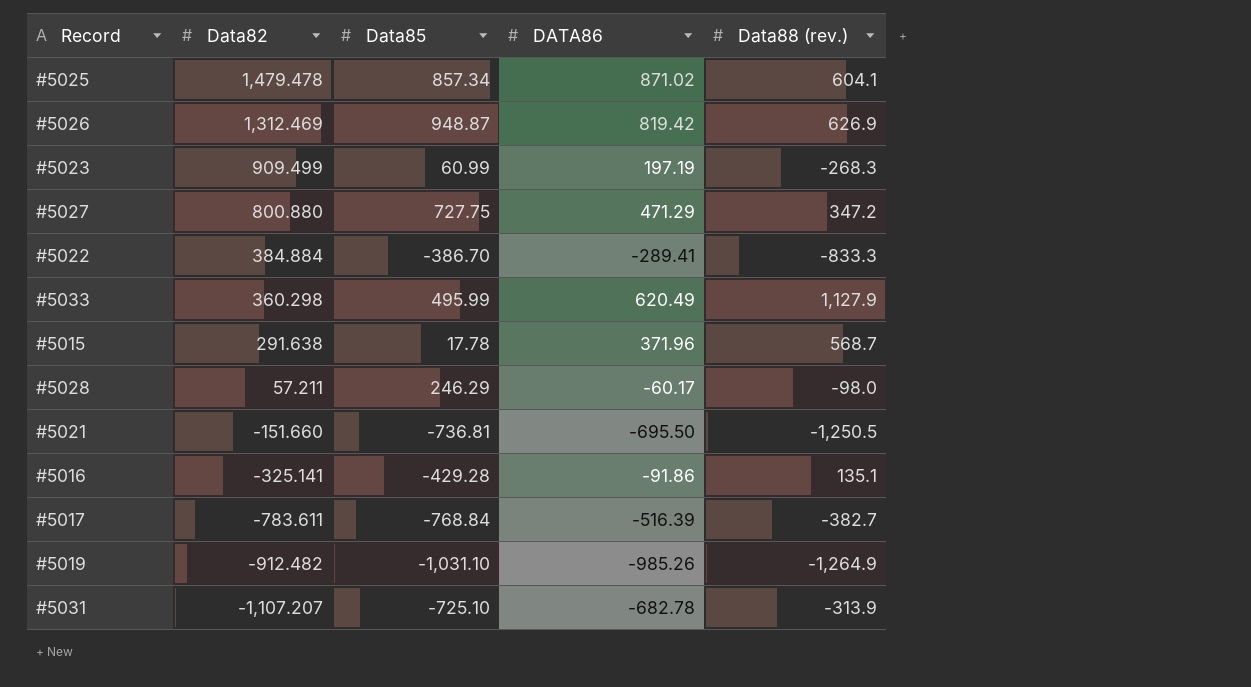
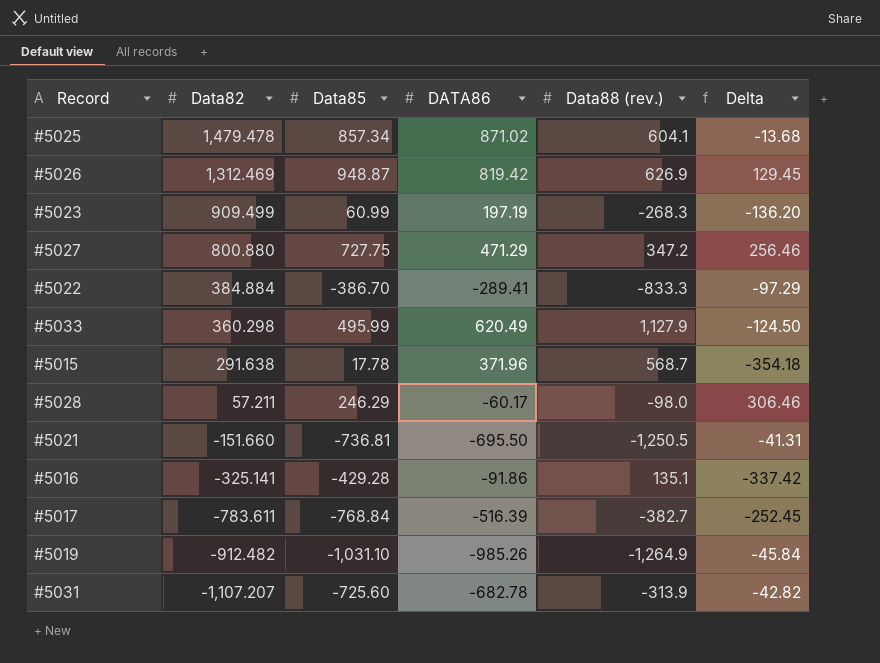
column Delta | formula: none -> [Data85] - [DATA86]
#5031 | Data85: -725.10 -> -725.60

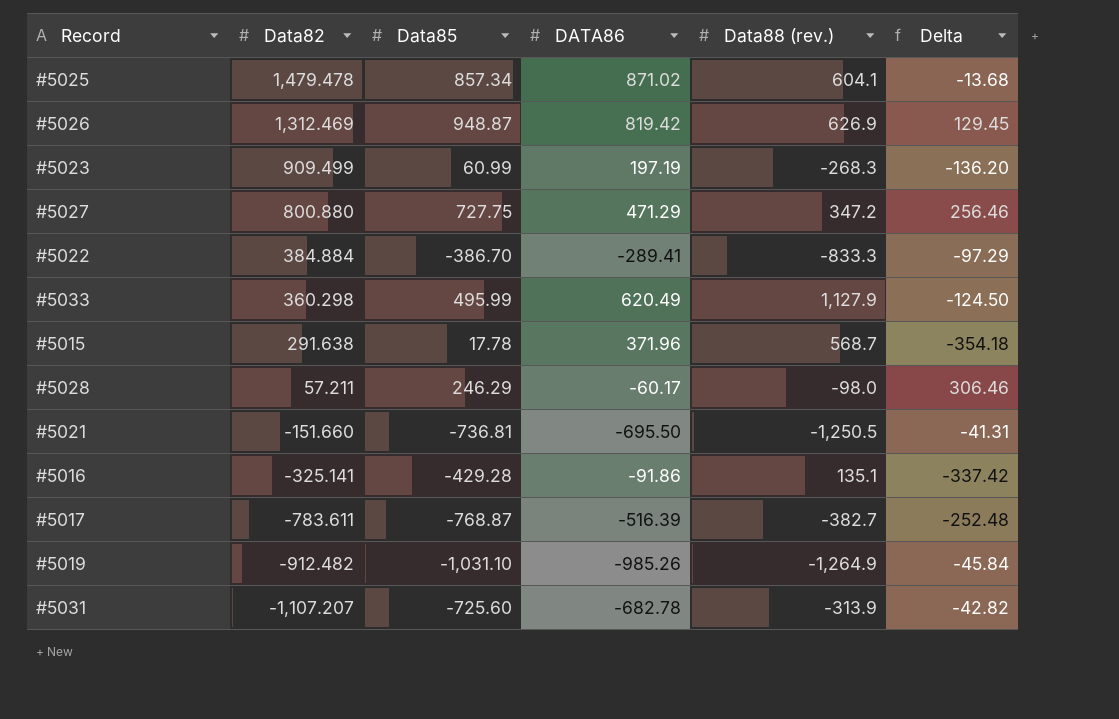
#5017 | Data85: -768.84 -> -768.87
#5017 | Delta: -252.45 -> -252.48

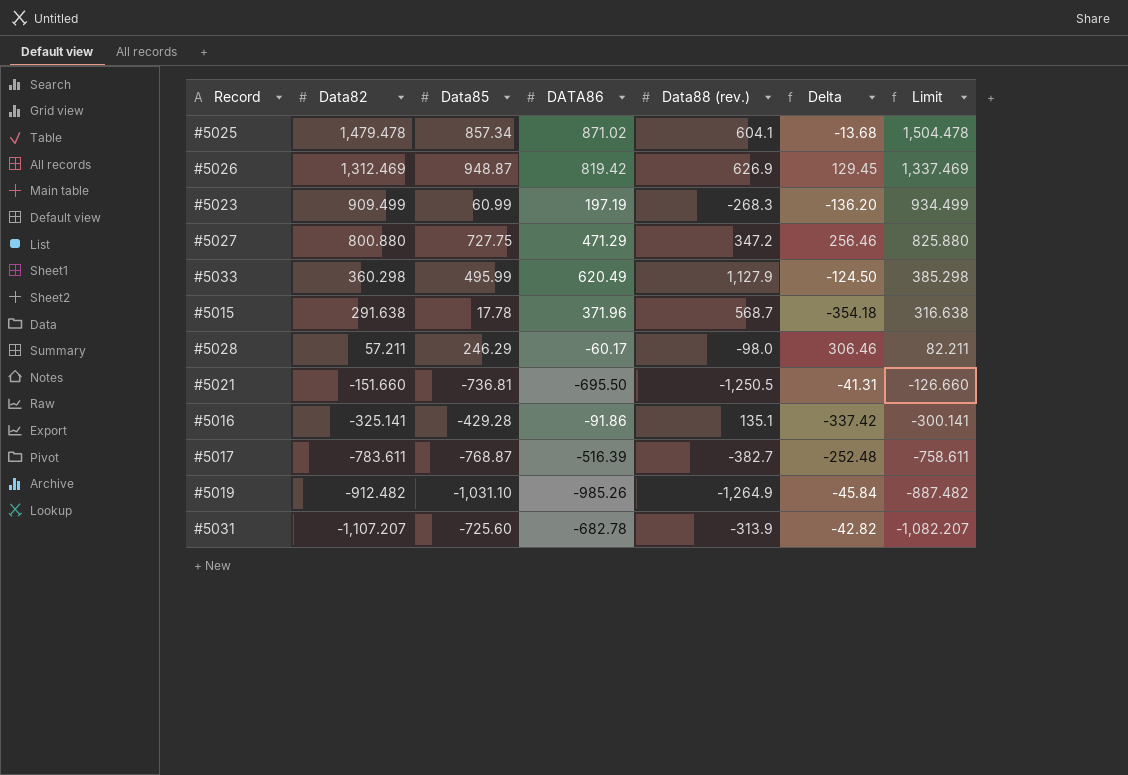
column Limit | formula: none -> [Data82] + 25
row #5022: 384.884 | -386.70 | -289.41 | -833.3 | -97.29 -> none

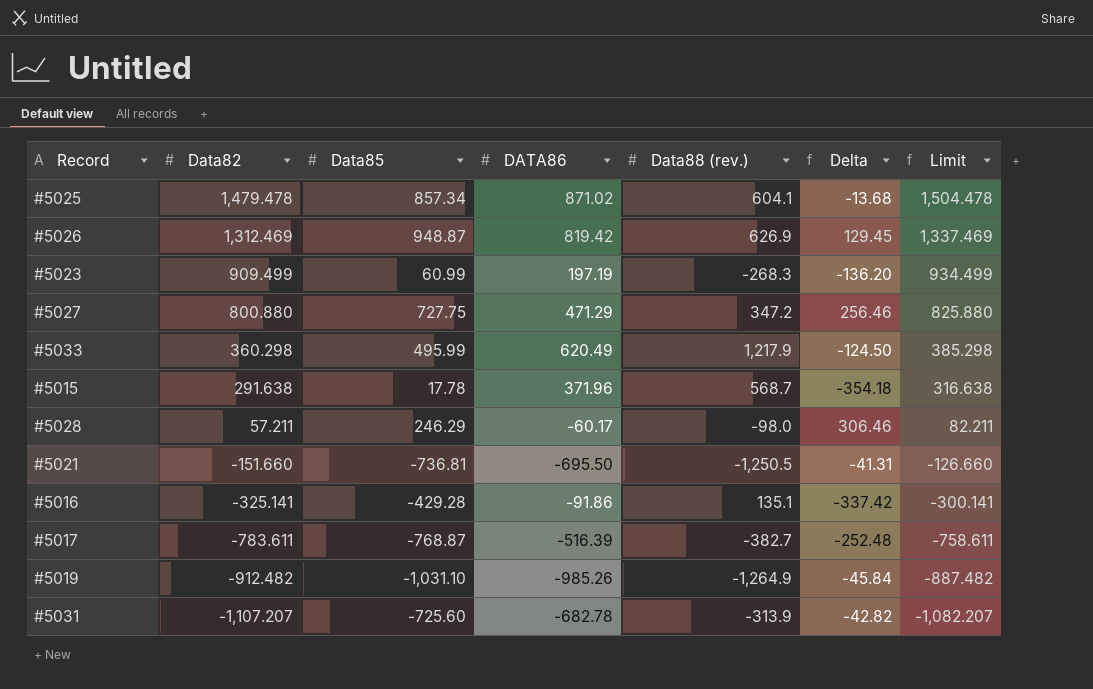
#5033 | Data88 (rev.): 1,127.9 -> 1,217.9

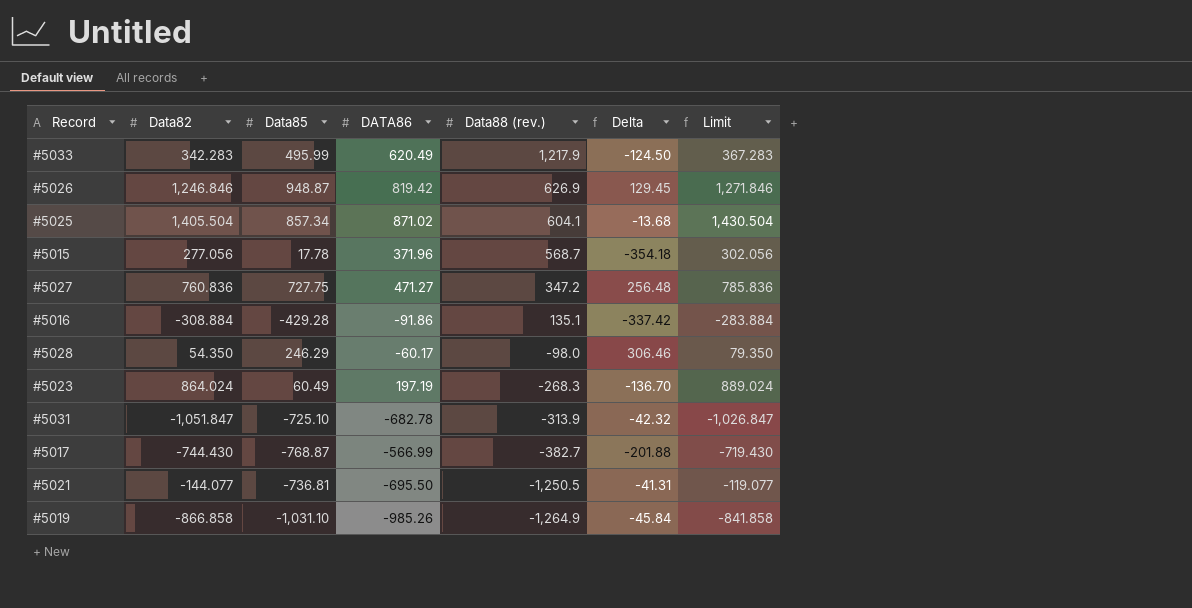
row order: Data82 descending -> Data88 (rev.) descending
#5033 | Data82: 360.298 -> 342.283
#5033 | Limit: 385.298 -> 367.283
#5026 | Data82: 1,312.469 -> 1,246.846
#5026 | Limit: 1,337.469 -> 1,271.846
#5025 | Data82: 1,479.478 -> 1,405.504
#5025 | Limit: 1,504.478 -> 1,430.504
#5015 | Data82: 291.638 -> 277.056
#5015 | Limit: 316.638 -> 302.056
#5027 | Data82: 800.880 -> 760.836
#5027 | DATA86: 471.29 -> 471.27
#5027 | Delta: 256.46 -> 256.48
#5027 | Limit: 825.880 -> 785.836
#5016 | Data82: -325.141 -> -308.884
#5016 | Limit: -300.141 -> -283.884
#5028 | Data82: 57.211 -> 54.350
#5028 | Limit: 82.211 -> 79.350
#5023 | Data82: 909.499 -> 864.024
#5023 | Data85: 60.99 -> 60.49
#5023 | Delta: -136.20 -> -136.70
#5023 | Limit: 934.499 -> 889.024
#5031 | Data82: -1,107.207 -> -1,051.847
#5031 | Data85: -725.60 -> -725.10
#5031 | Delta: -42.82 -> -42.32
#5031 | Limit: -1,082.207 -> -1,026.847
#5017 | Data82: -783.611 -> -744.430
#5017 | DATA86: -516.39 -> -566.99
#5017 | Delta: -252.48 -> -201.88
#5017 | Limit: -758.611 -> -719.430
#5021 | Data82: -151.660 -> -144.077
#5021 | Limit: -126.660 -> -119.077
#5019 | Data82: -912.482 -> -866.858
#5019 | Limit: -887.482 -> -841.858

